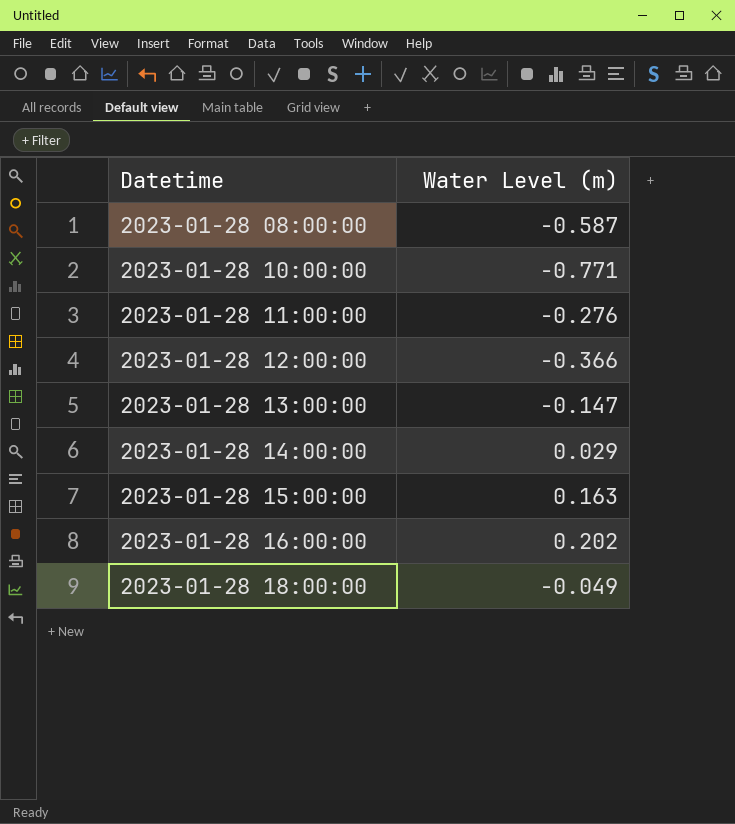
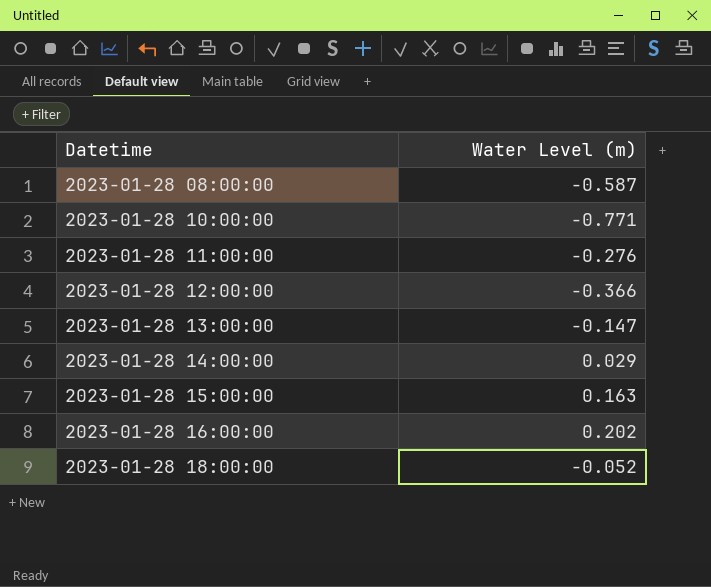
2023-01-28 18:00:00 | Water Level (m): -0.049 -> -0.052

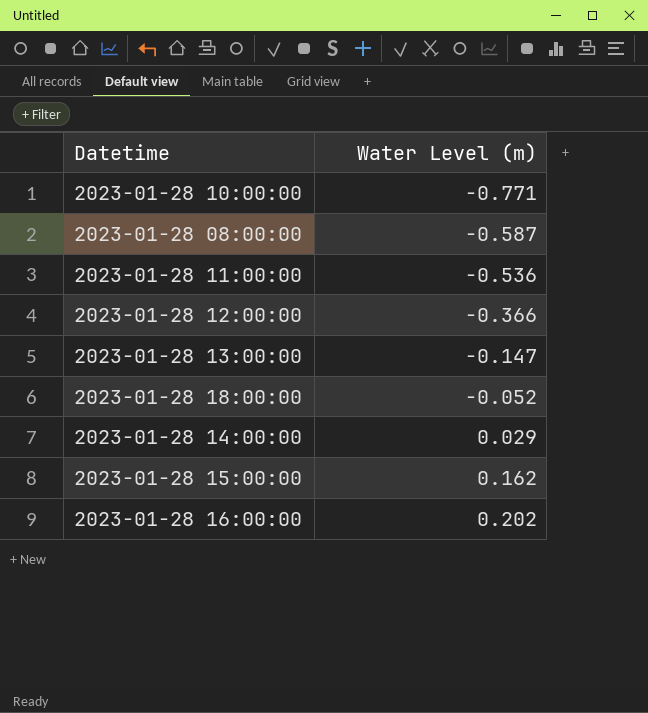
row order: Datetime ascending -> Water Level (m) ascending
2023-01-28 11:00:00 | Water Level (m): -0.276 -> -0.536
2023-01-28 15:00:00 | Water Level (m): 0.163 -> 0.162

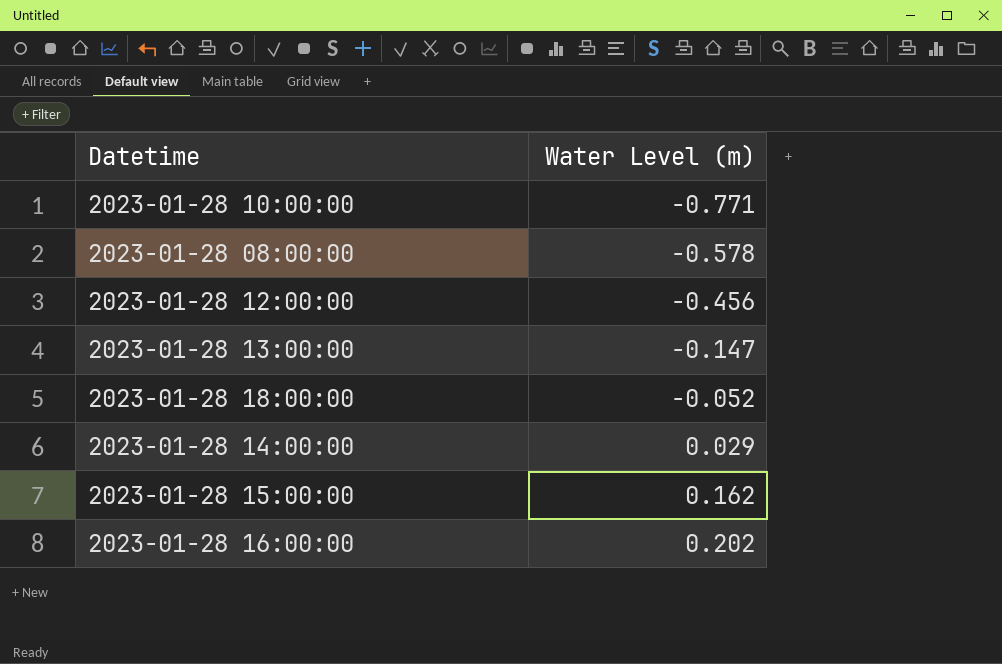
row 2023-01-28 11:00:00: -0.536 -> none
2023-01-28 08:00:00 | Water Level (m): -0.587 -> -0.578
2023-01-28 12:00:00 | Water Level (m): -0.366 -> -0.456

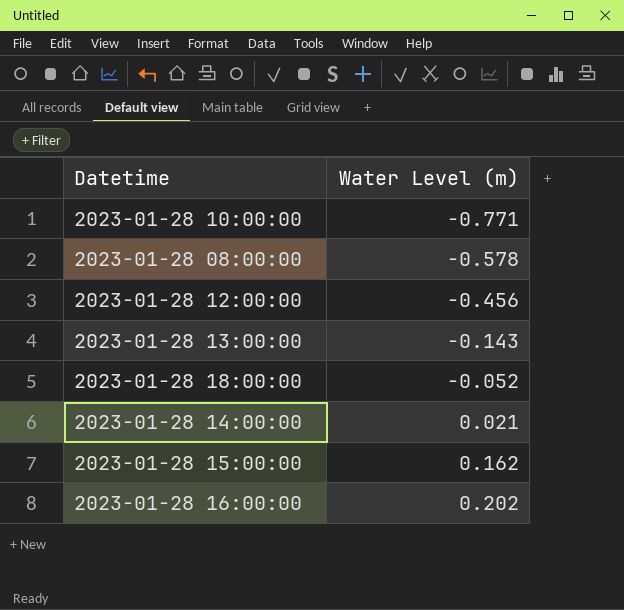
2023-01-28 13:00:00 | Water Level (m): -0.147 -> -0.143
2023-01-28 14:00:00 | Water Level (m): 0.029 -> 0.021

